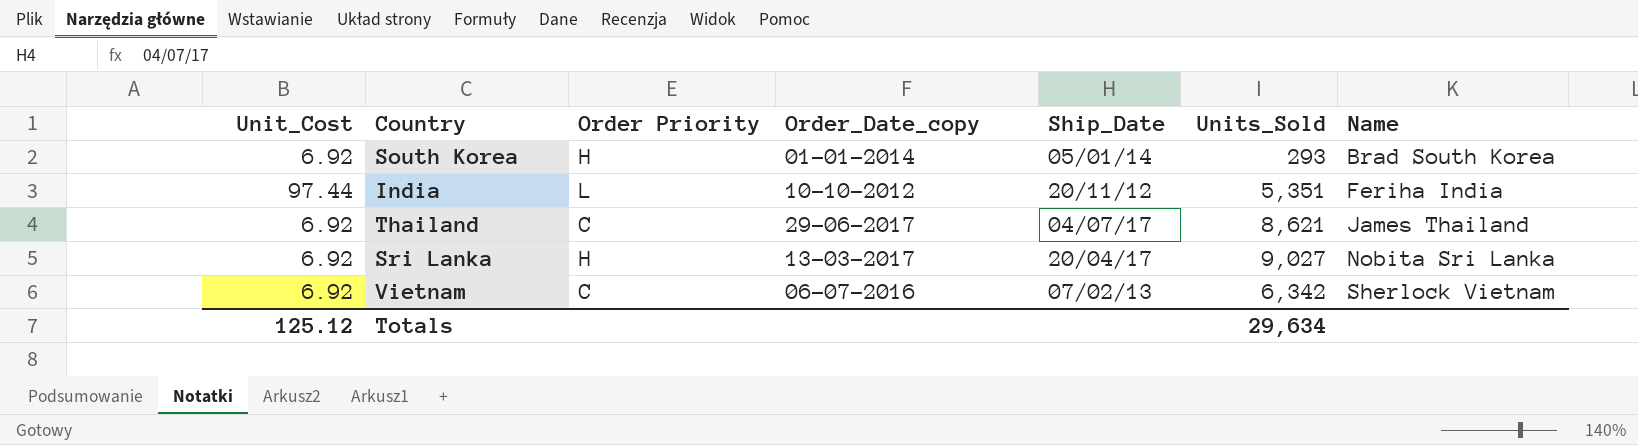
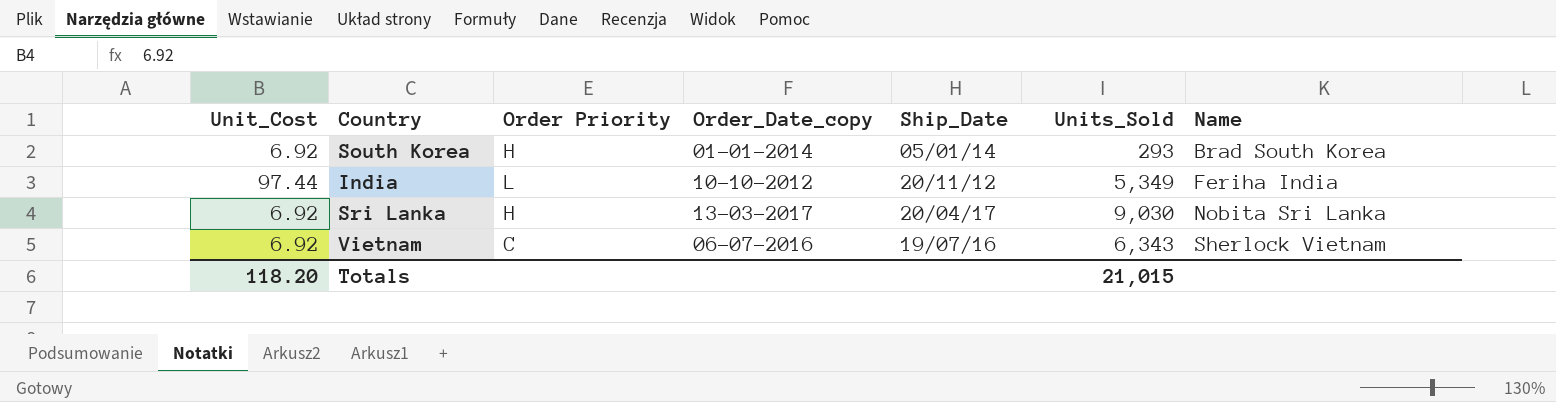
row Thailand: 6.92 | C | 29-06-2017 | 04/07/17 | 8,621 | James Thailand -> none
India | Units_Sold: 5,351 -> 5,349
Sri Lanka | Units_Sold: 9,027 -> 9,030
Vietnam | Ship_Date: 07/02/13 -> 19/07/16
Vietnam | Units_Sold: 6,342 -> 6,343
Totals | Unit_Cost: 125.12 -> 118.20
Totals | Units_Sold: 29,634 -> 21,015

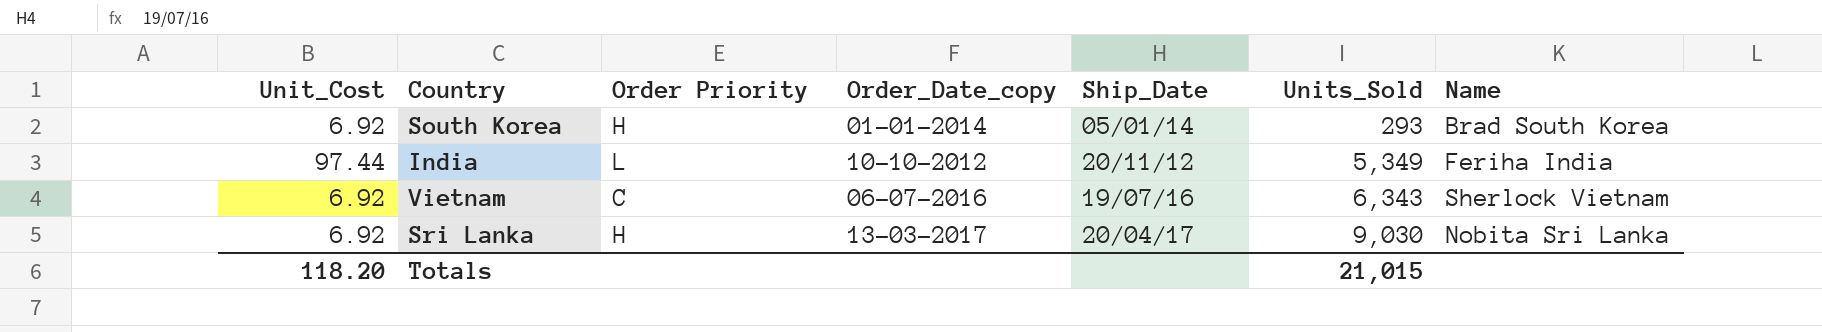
row order: Name ascending -> Units_Sold ascending

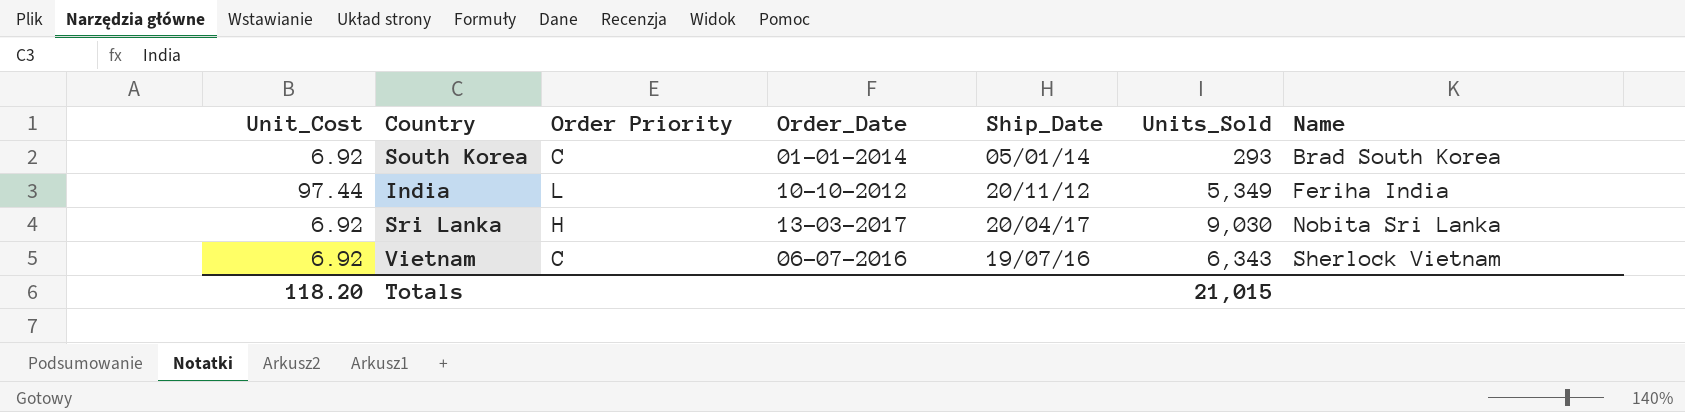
row order: Units_Sold ascending -> Name ascending
column name: Order_Date_copy -> Order_Date
South Korea | Order Priority: H -> C

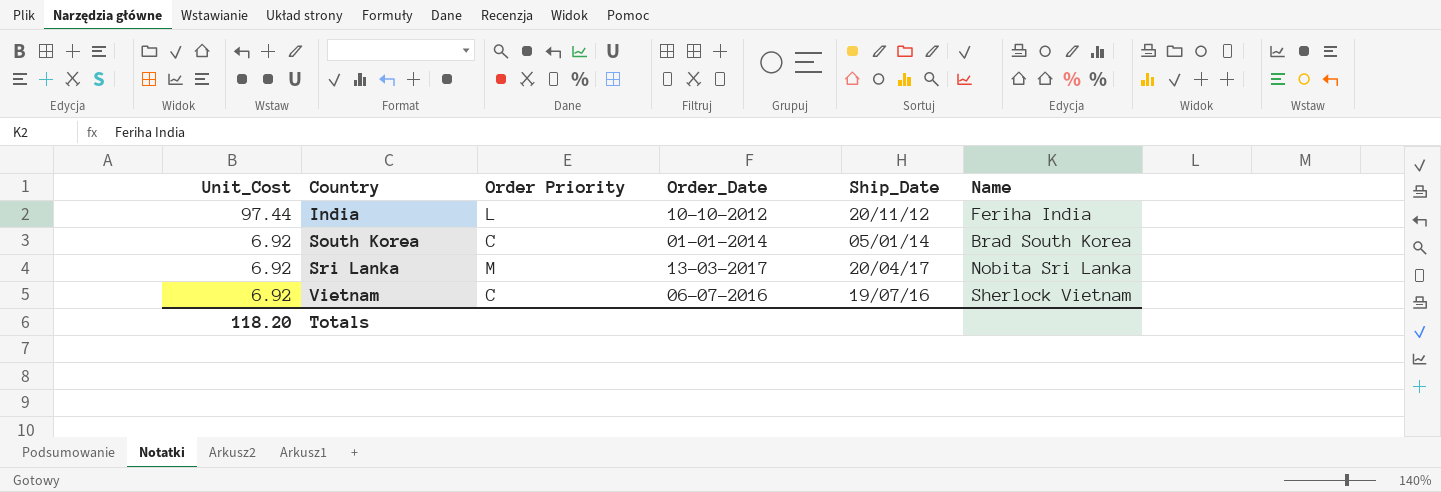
row order: Name ascending -> Unit_Cost descending
column Units_Sold | position: 6 -> none
Sri Lanka | Order Priority: H -> M

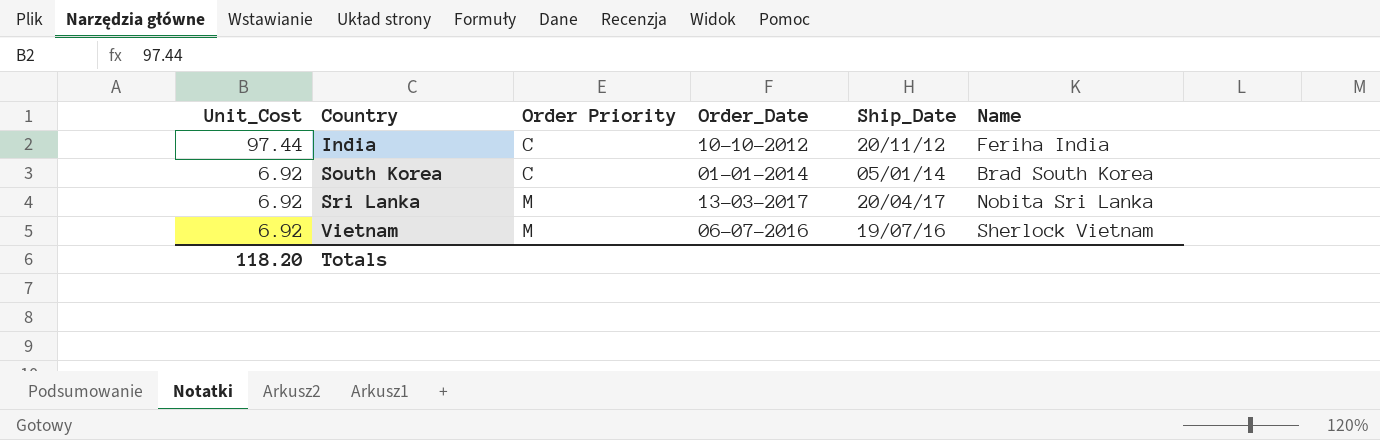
India | Order Priority: L -> C
Vietnam | Order Priority: C -> M

